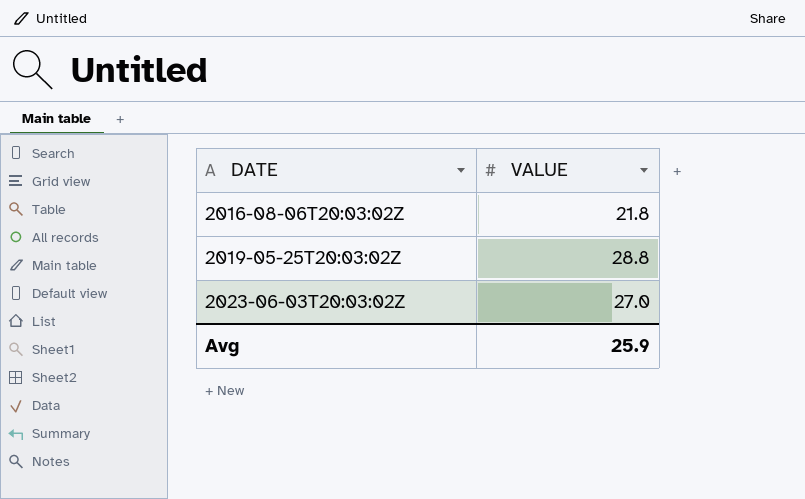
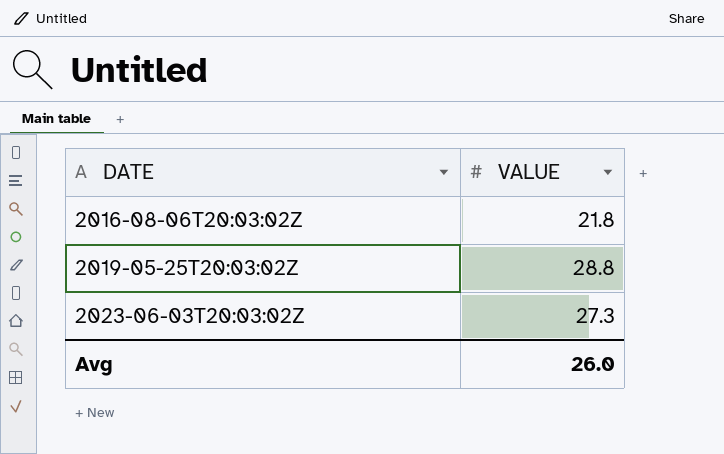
2023-06-03T20:03:02Z | VALUE: 27.0 -> 27.3
Avg | VALUE: 25.9 -> 26.0

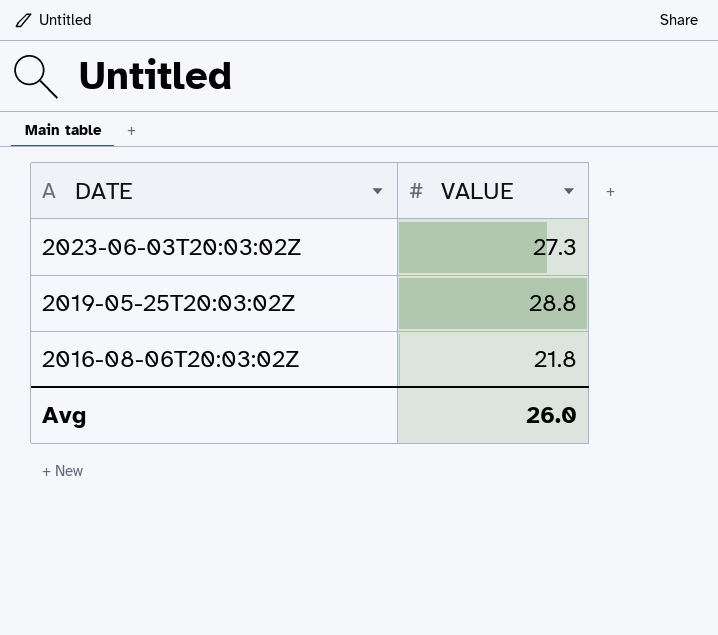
row order: DATE ascending -> DATE descending

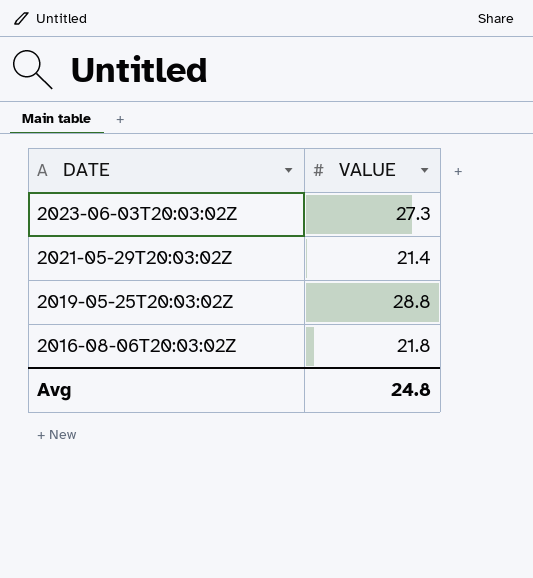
row 2021-05-29T20:03:02Z: none -> 21.4
Avg | VALUE: 26.0 -> 24.8

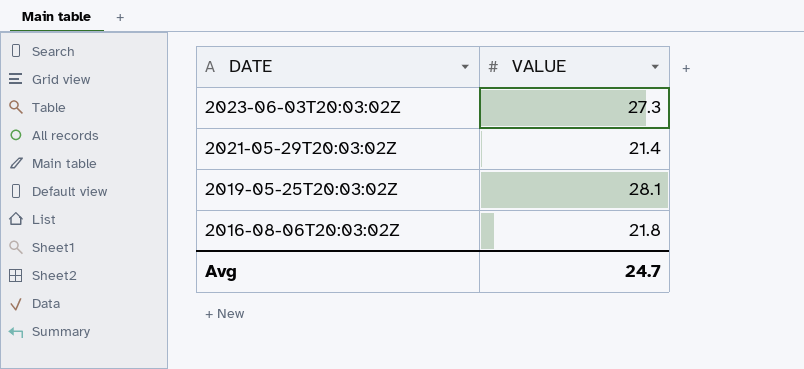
2019-05-25T20:03:02Z | VALUE: 28.8 -> 28.1
Avg | VALUE: 24.8 -> 24.7

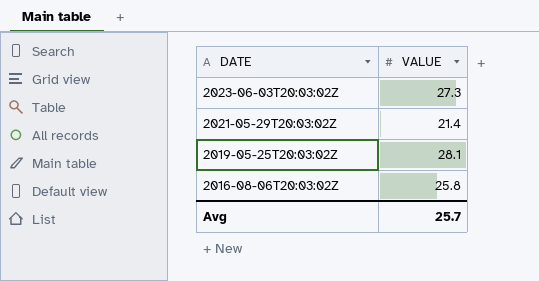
2016-08-06T20:03:02Z | VALUE: 21.8 -> 25.8
Avg | VALUE: 24.7 -> 25.7

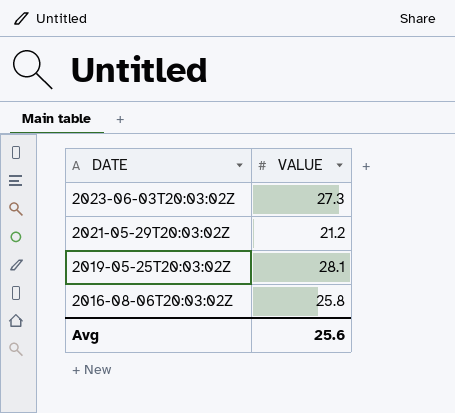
2021-05-29T20:03:02Z | VALUE: 21.4 -> 21.2
Avg | VALUE: 25.7 -> 25.6

